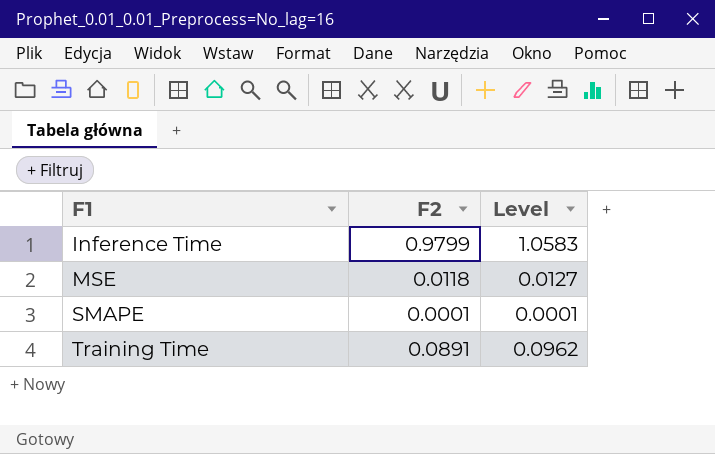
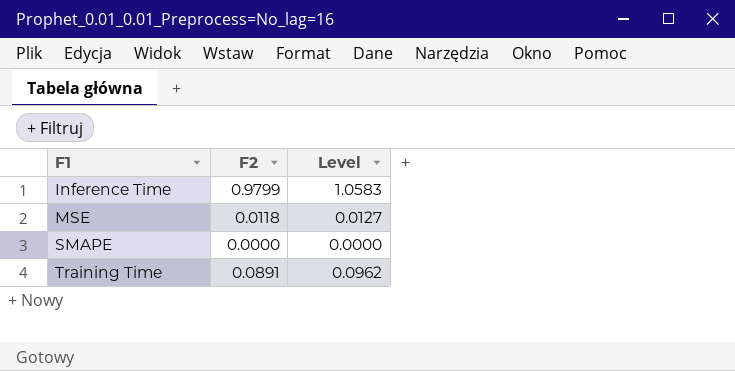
SMAPE | F2: 0.0001 -> 0.0000
SMAPE | Level: 0.0001 -> 0.0000

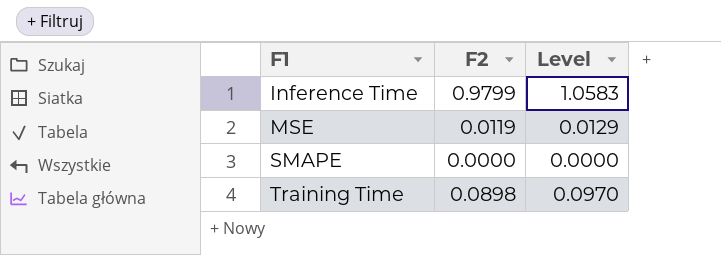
MSE | F2: 0.0118 -> 0.0119
MSE | Level: 0.0127 -> 0.0129
Training Time | F2: 0.0891 -> 0.0898
Training Time | Level: 0.0962 -> 0.0970

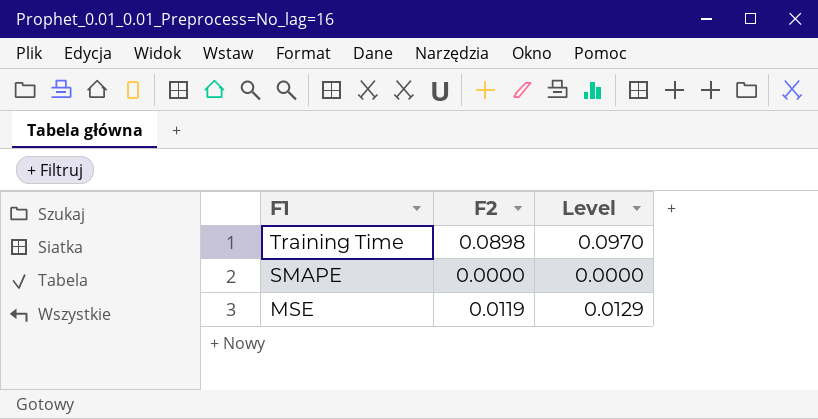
row order: F1 ascending -> F1 descending
row Inference Time: 0.9799 | 1.0583 -> none

